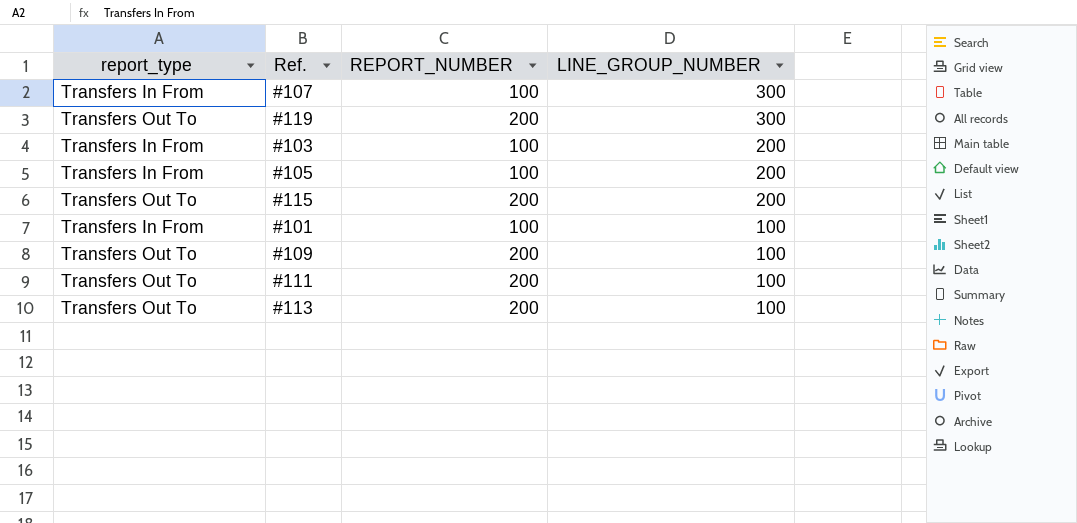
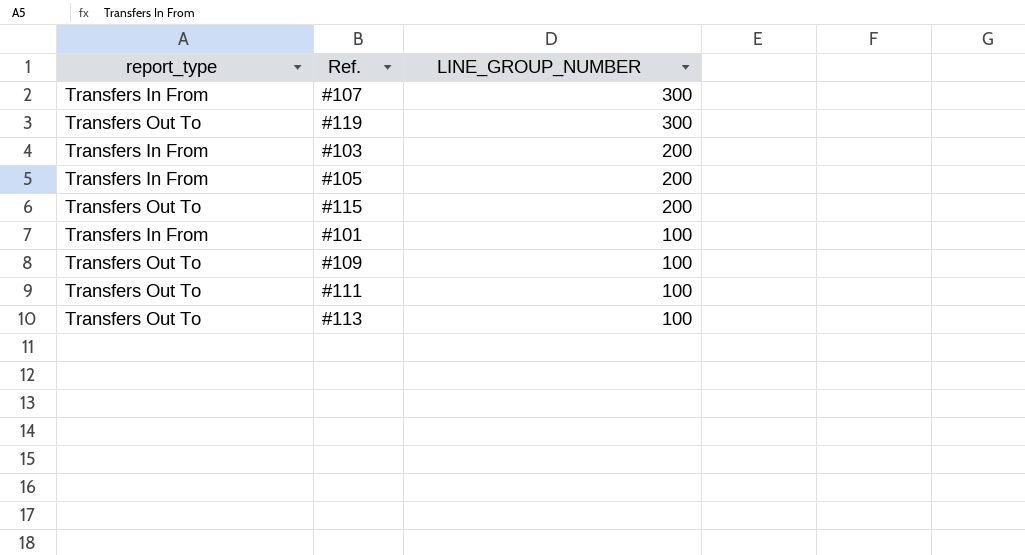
column REPORT_NUMBER | position: 3 -> none

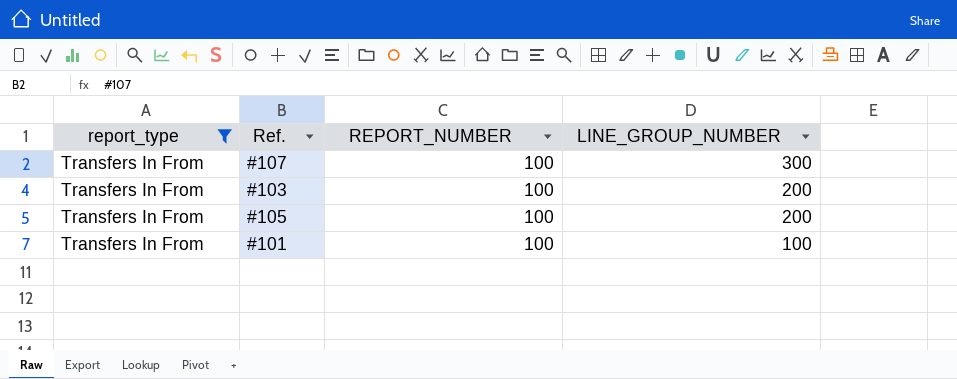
filter: none -> report_type = Transfers In From
column REPORT_NUMBER | position: none -> 3

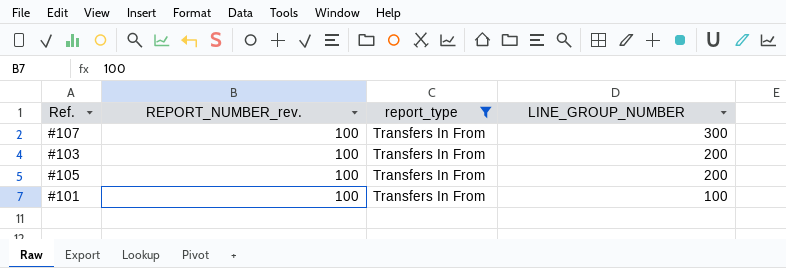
column name: REPORT_NUMBER -> REPORT_NUMBER_rev.
column report_type | position: 1 -> 3

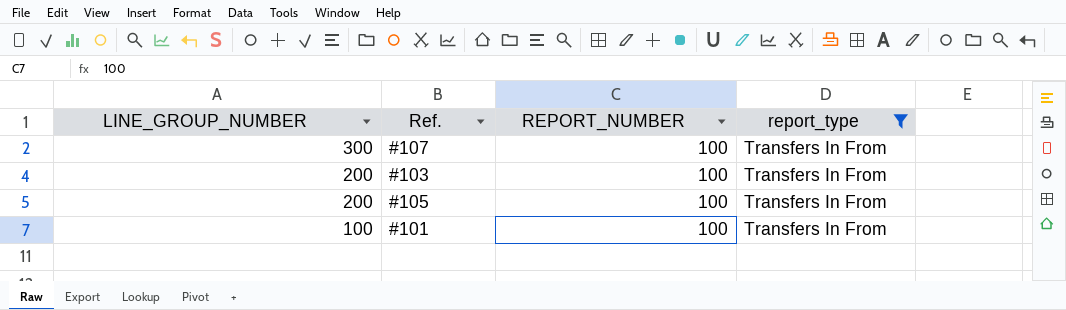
column LINE_GROUP_NUMBER | position: 4 -> 1
column name: REPORT_NUMBER_rev. -> REPORT_NUMBER

